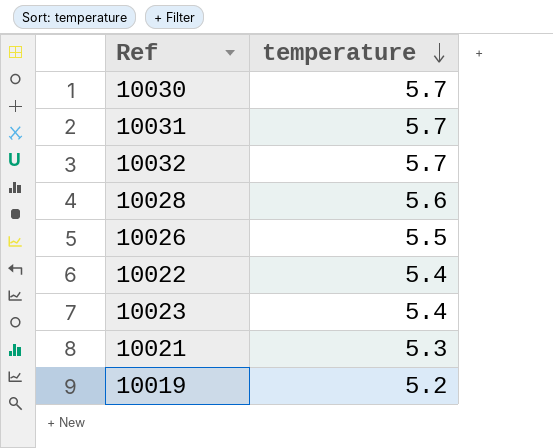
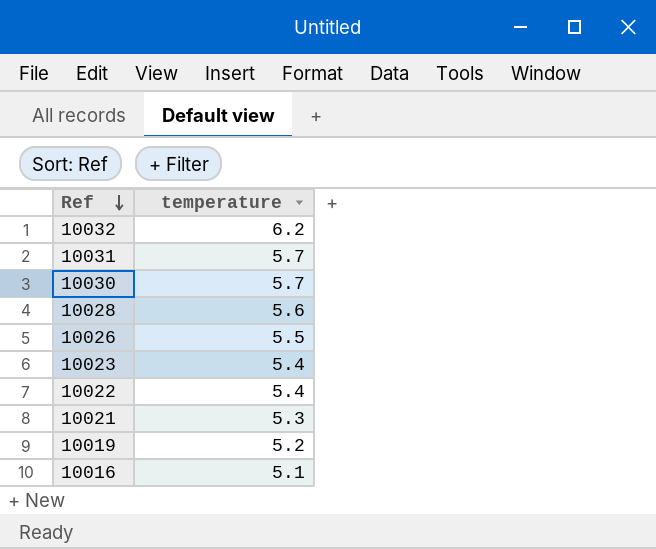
row order: temperature descending -> Ref descending
10032 | temperature: 5.7 -> 6.2
row 10016: none -> 5.1

